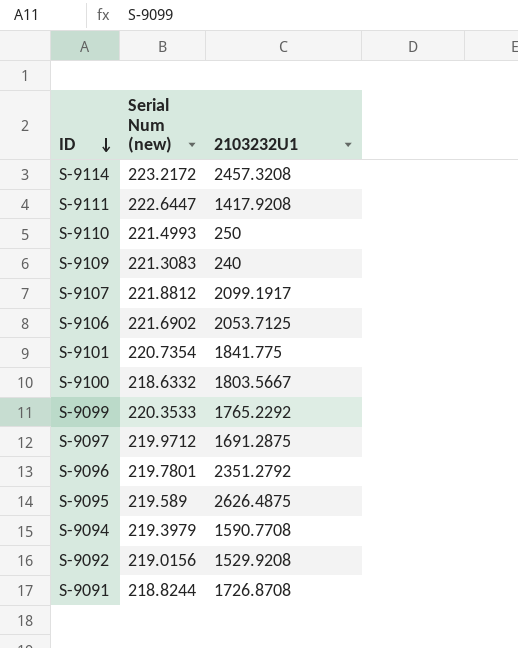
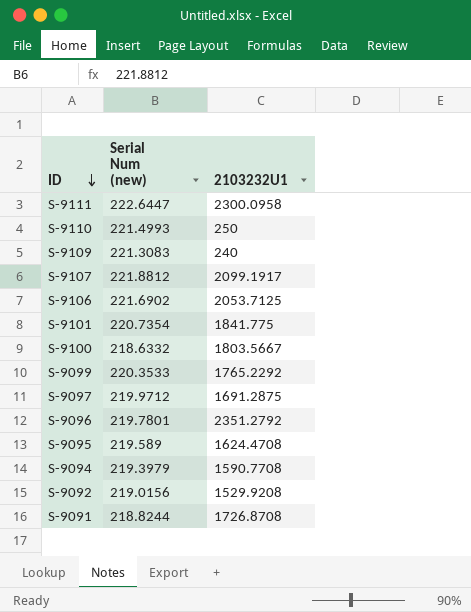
row S-9114: 223.2172 | 2457.3208 -> none
S-9111 | 2103232U1: 1417.9208 -> 2300.0958
S-9095 | 2103232U1: 2626.4875 -> 1624.4708

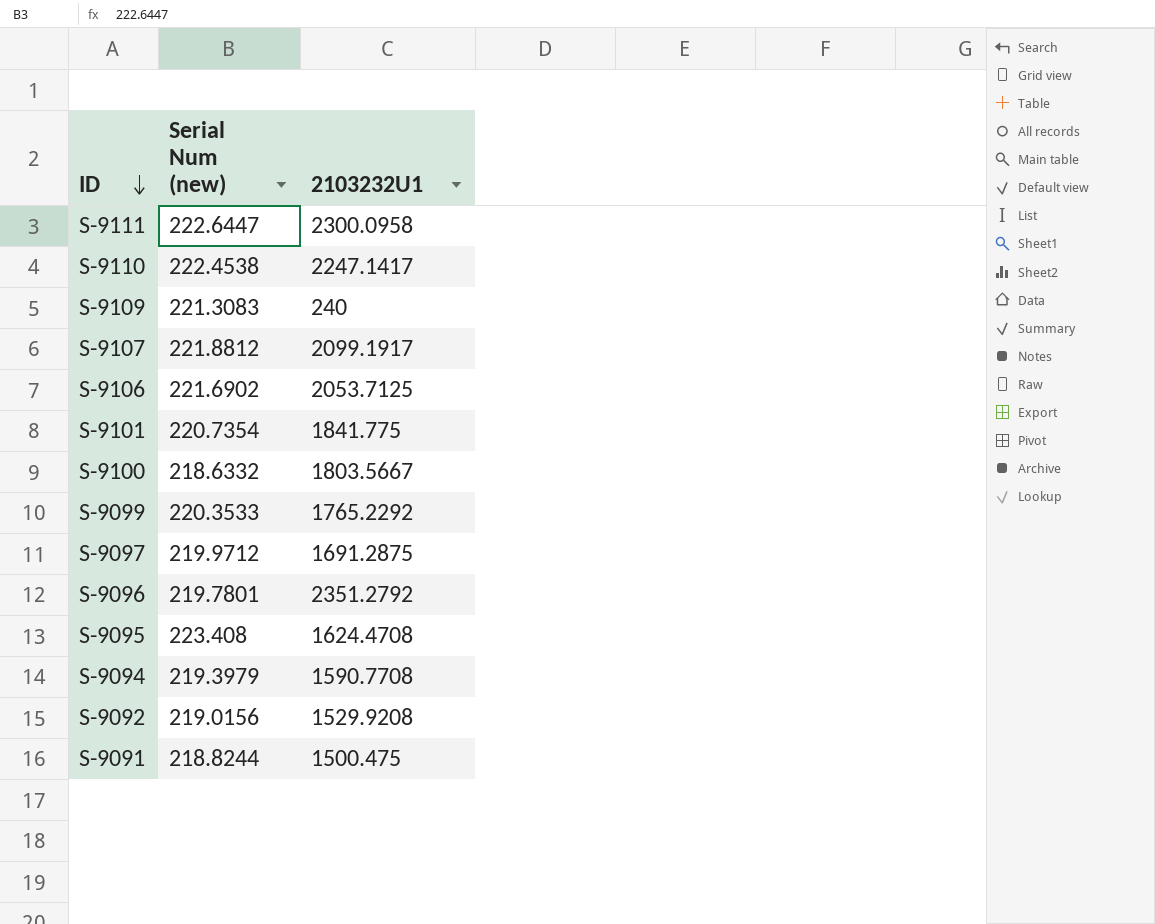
S-9110 | Serial Num (new): 221.4993 -> 222.4538
S-9110 | 2103232U1: 250 -> 2247.1417
S-9095 | Serial Num (new): 219.589 -> 223.408
S-9091 | 2103232U1: 1726.8708 -> 1500.475

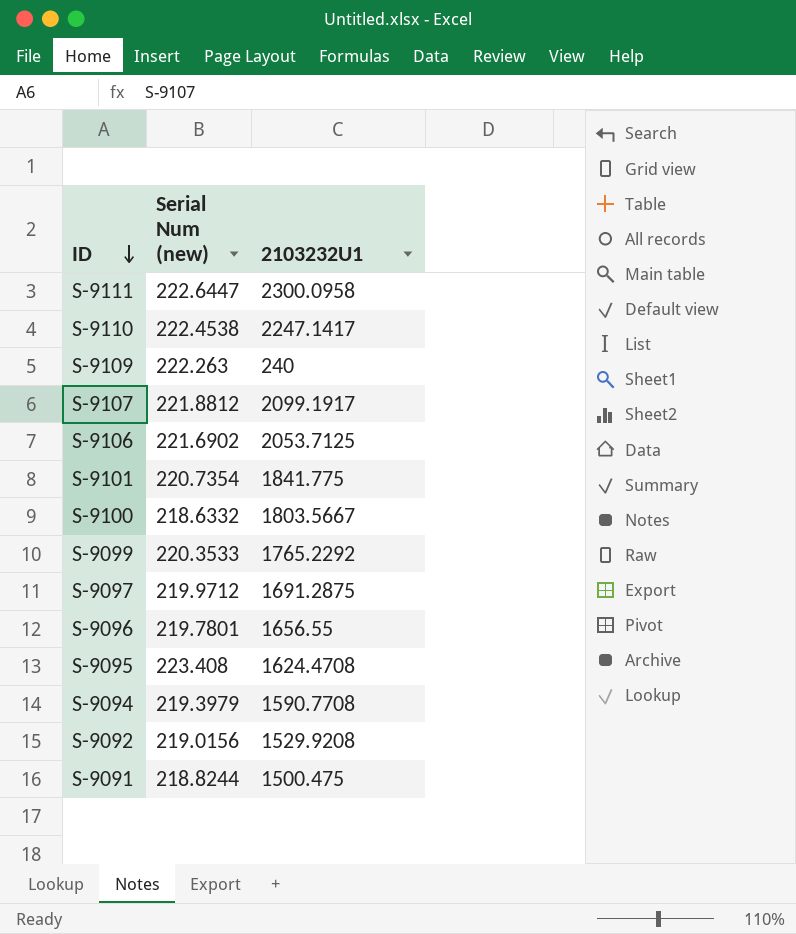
S-9109 | Serial Num (new): 221.3083 -> 222.263
S-9096 | 2103232U1: 2351.2792 -> 1656.55

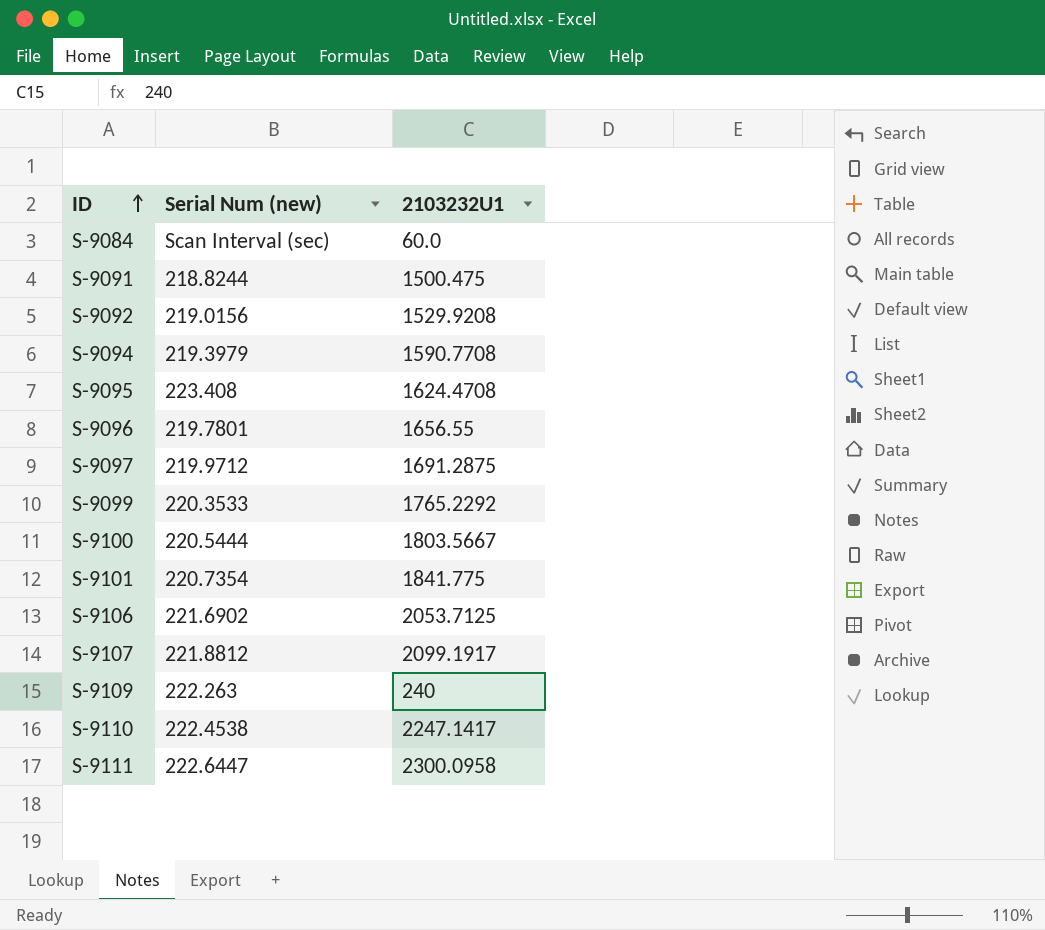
row order: ID descending -> ID ascending
row S-9084: none -> Scan Interval (sec) | 60.0
S-9100 | Serial Num (new): 218.6332 -> 220.5444

